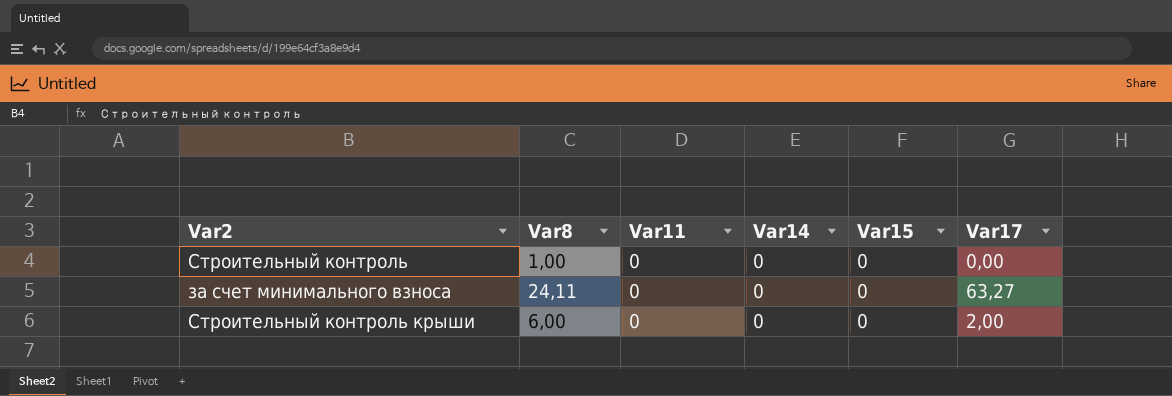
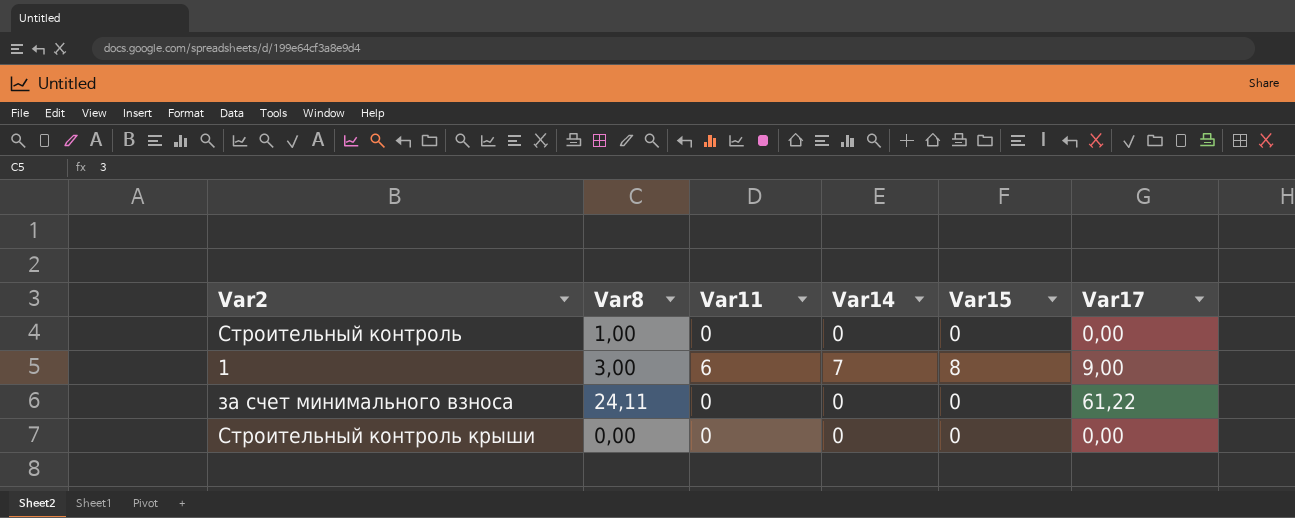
row 1: none -> 3,00 | 6 | 7 | 8 | 9,00
за счет минимального взноса | Var17: 63,27 -> 61,22
Строительный контроль крыши | Var8: 6,00 -> 0,00
Строительный контроль крыши | Var17: 2,00 -> 0,00

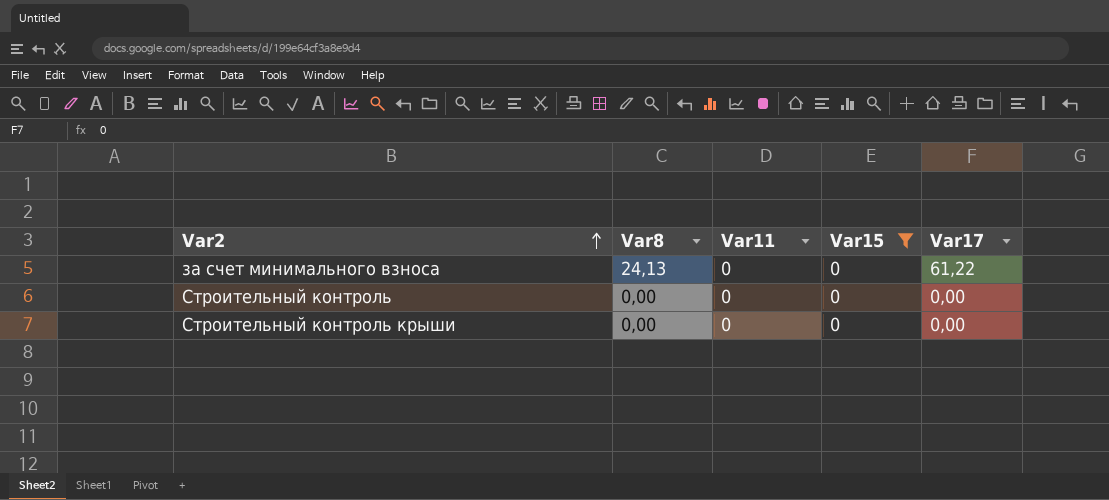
filter: none -> Var15 = 0
row order: none -> Var2 ascending
column Var14 | position: 4 -> none
за счет минимального взноса | Var8: 24,11 -> 24,13
Строительный контроль | Var8: 1,00 -> 0,00

